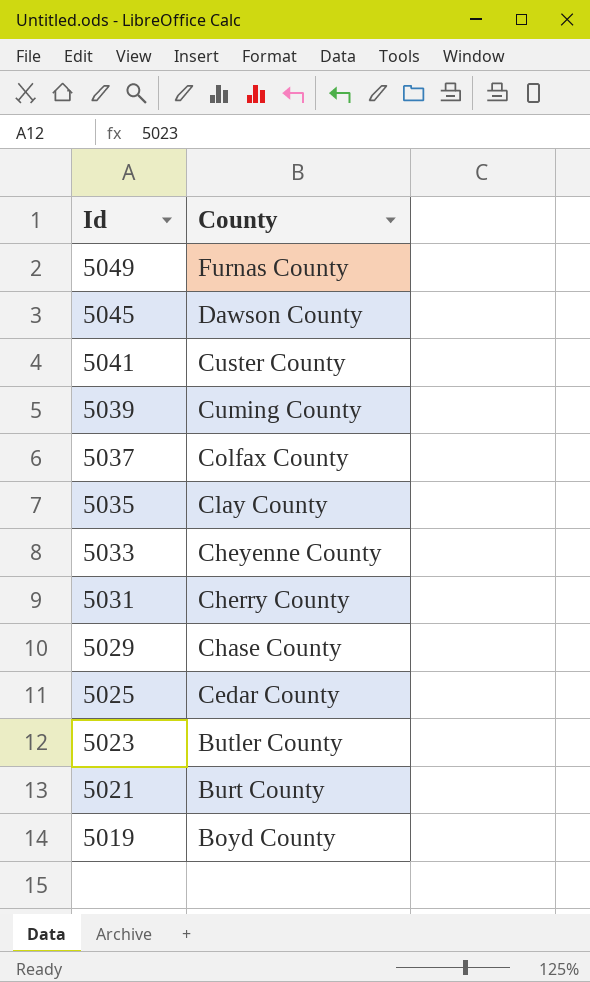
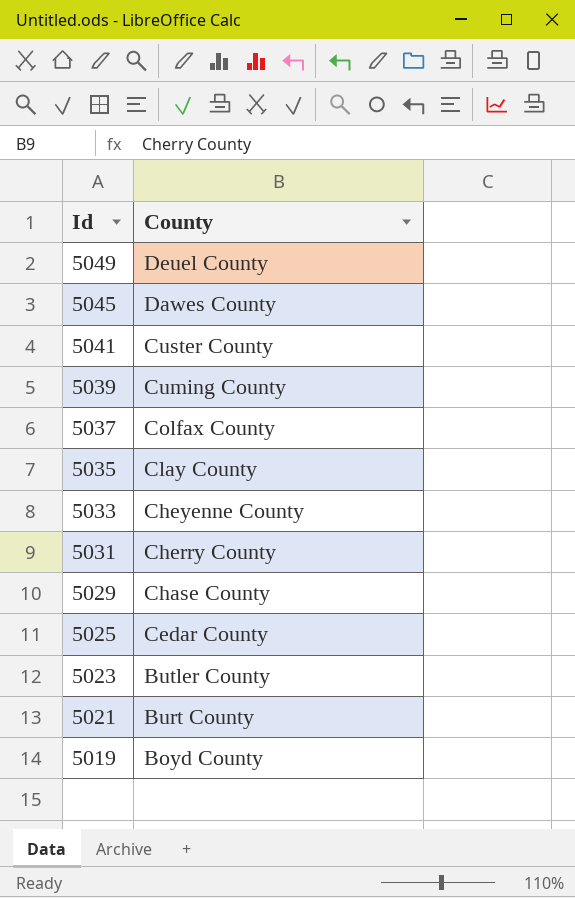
5049 | County: Furnas County -> Deuel County
5045 | County: Dawson County -> Dawes County

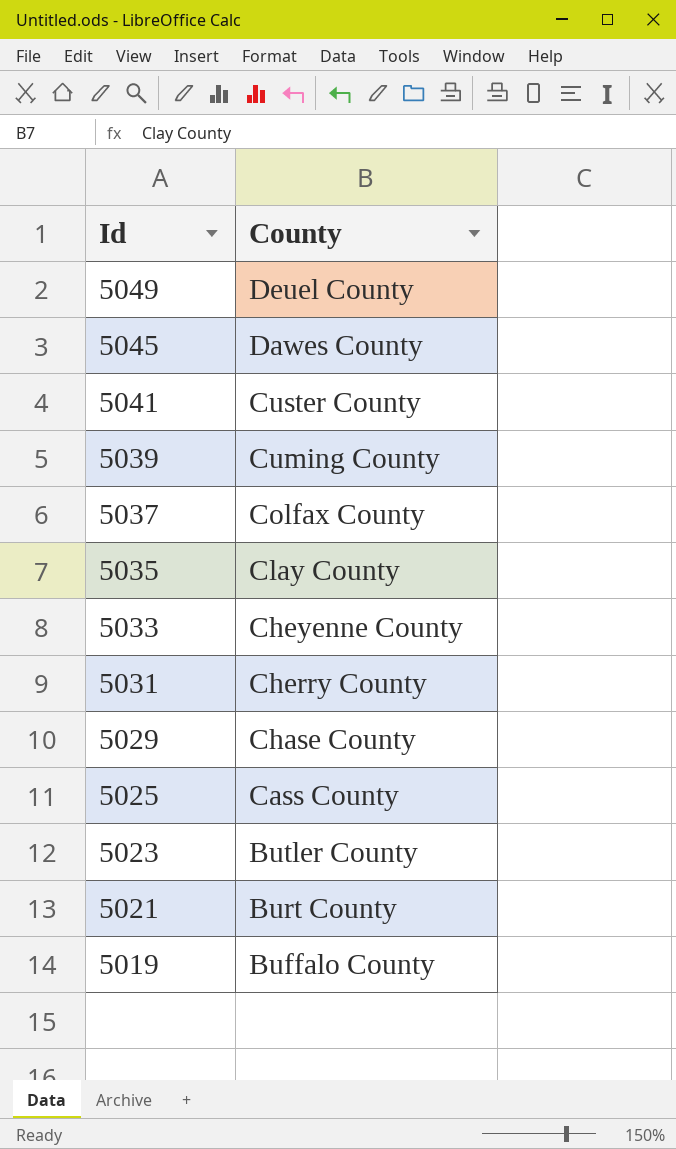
5025 | County: Cedar County -> Cass County
5019 | County: Boyd County -> Buffalo County

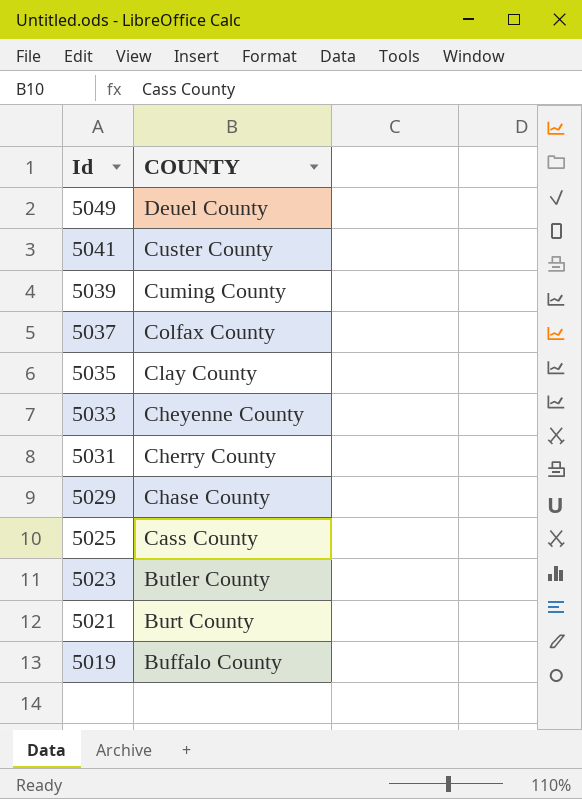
column name: County -> COUNTY
row 5045: Dawes County -> none

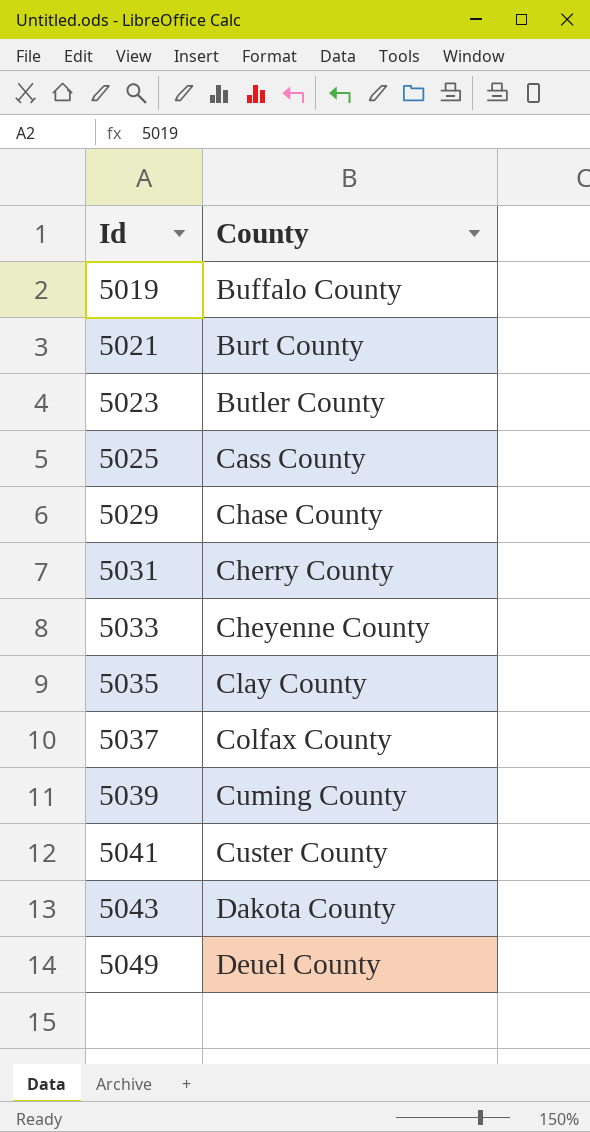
row order: Id descending -> Id ascending
column name: COUNTY -> County
row 5043: none -> Dakota County

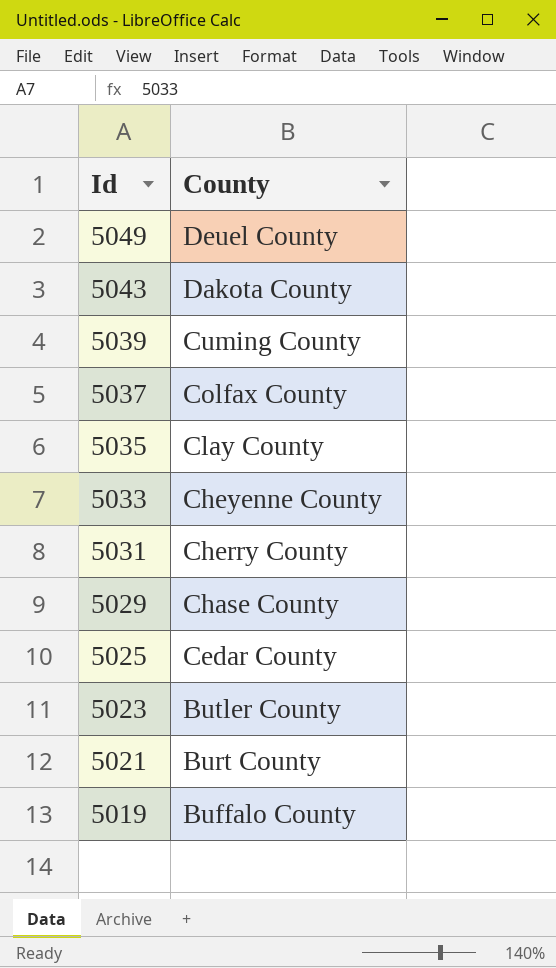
row order: Id ascending -> Id descending
row 5041: Custer County -> none
5025 | County: Cass County -> Cedar County

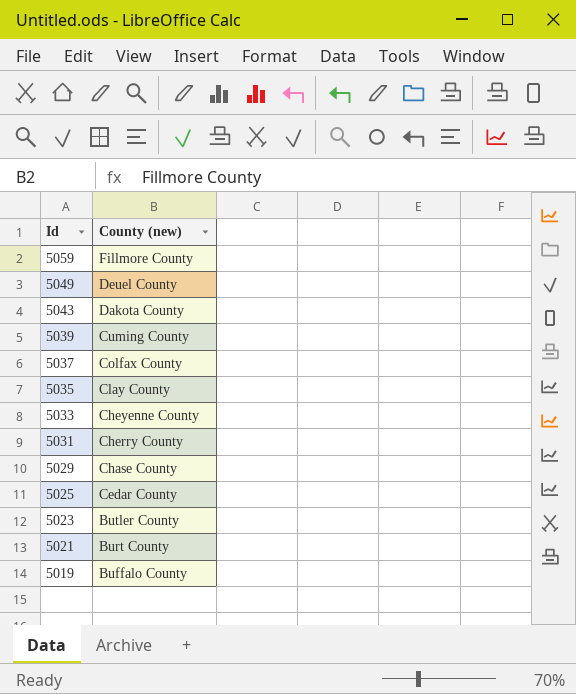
column name: County -> County (new)
row 5059: none -> Fillmore County

